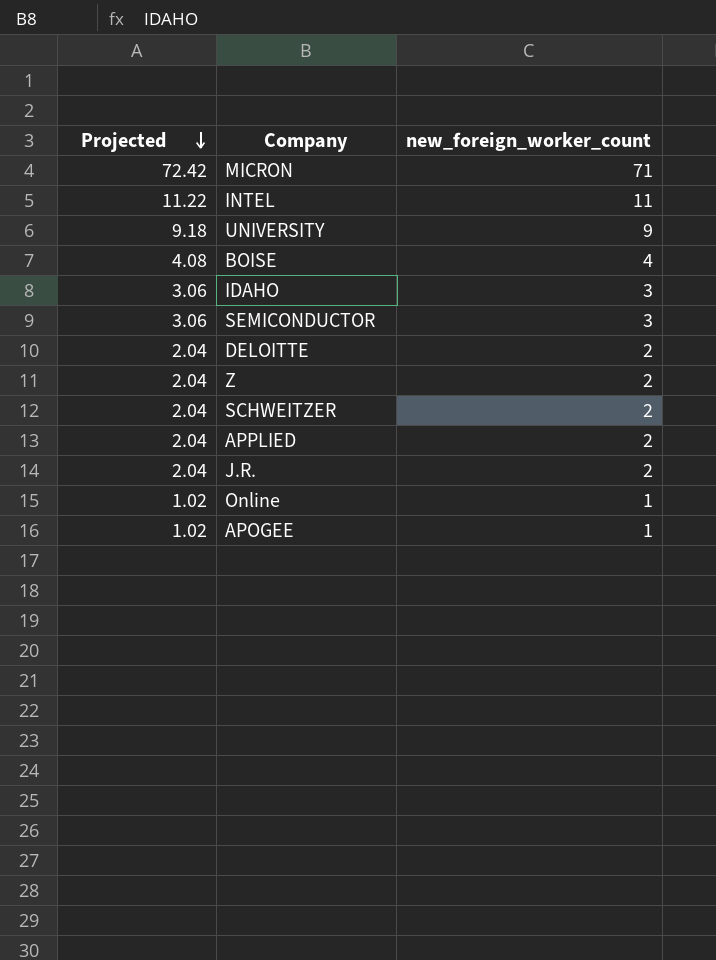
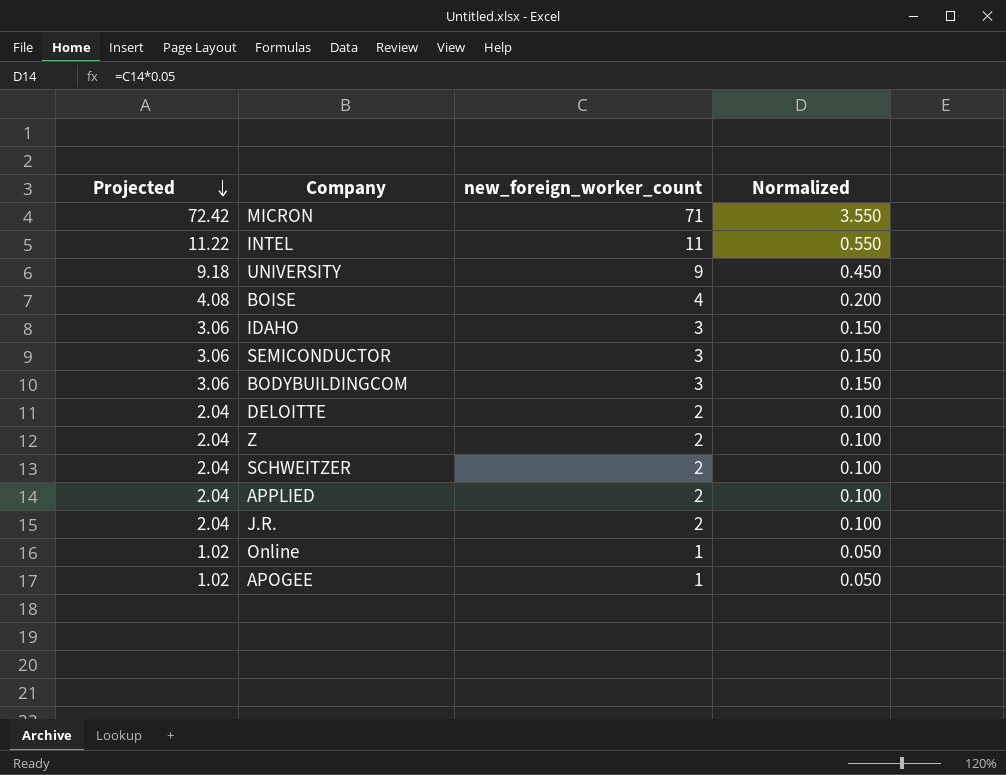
column Normalized | formula: none -> [new_foreign_worker_count] * 0.05
row BODYBUILDINGCOM: none -> 3.06 | 3 | 0.150

